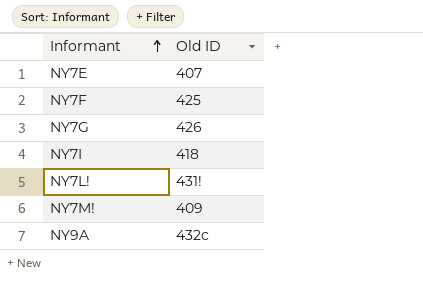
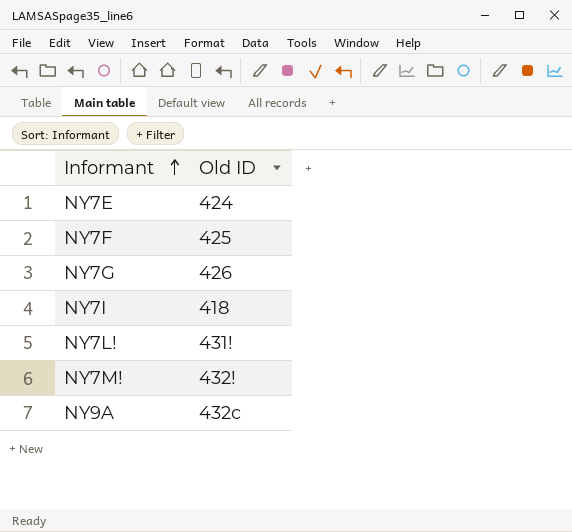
NY7E | Old ID: 407 -> 424
NY7M! | Old ID: 409 -> 432!

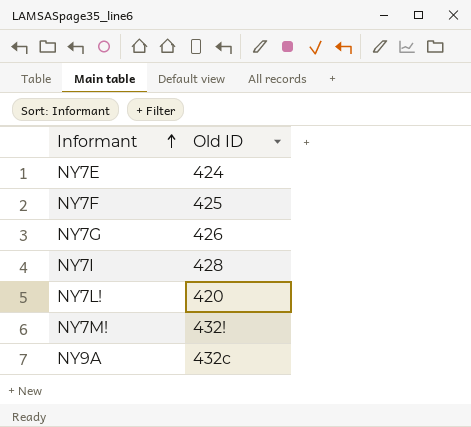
NY7I | Old ID: 418 -> 428
NY7L! | Old ID: 431! -> 420

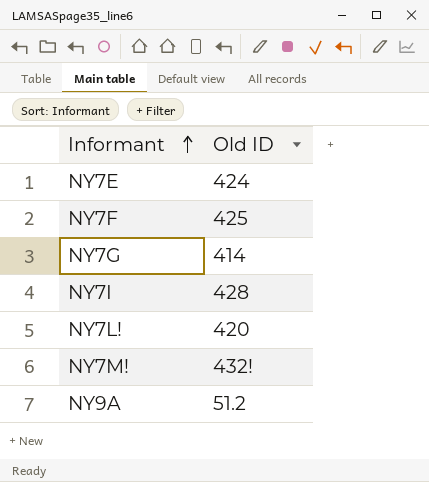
NY7G | Old ID: 426 -> 414
NY9A | Old ID: 432c -> 51.2

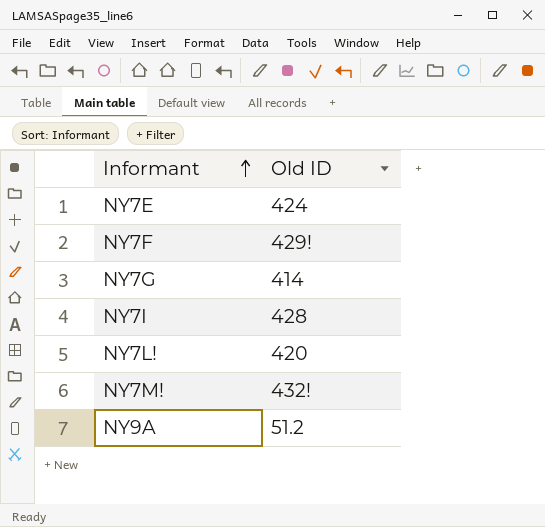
NY7F | Old ID: 425 -> 429!

